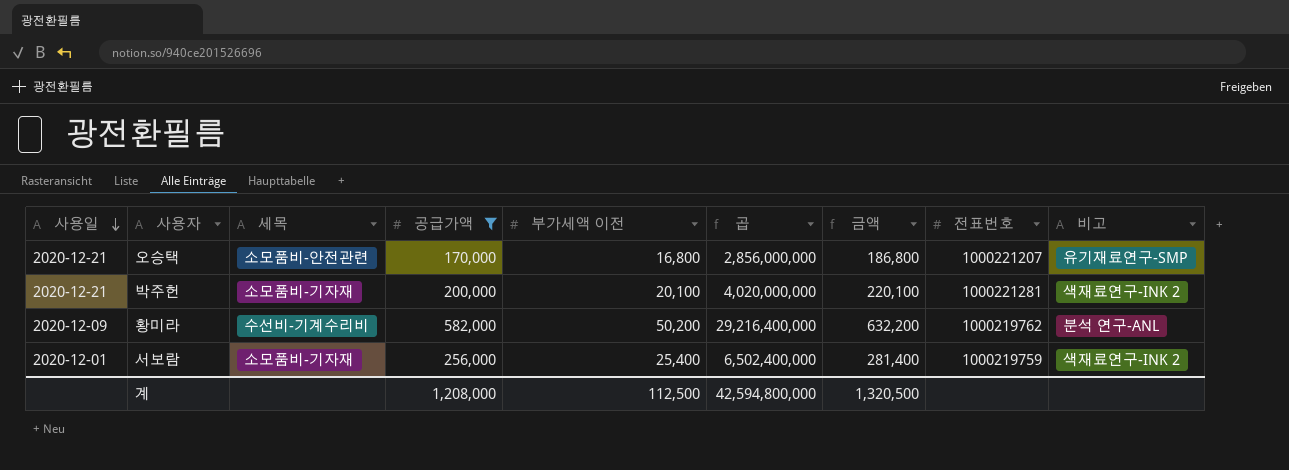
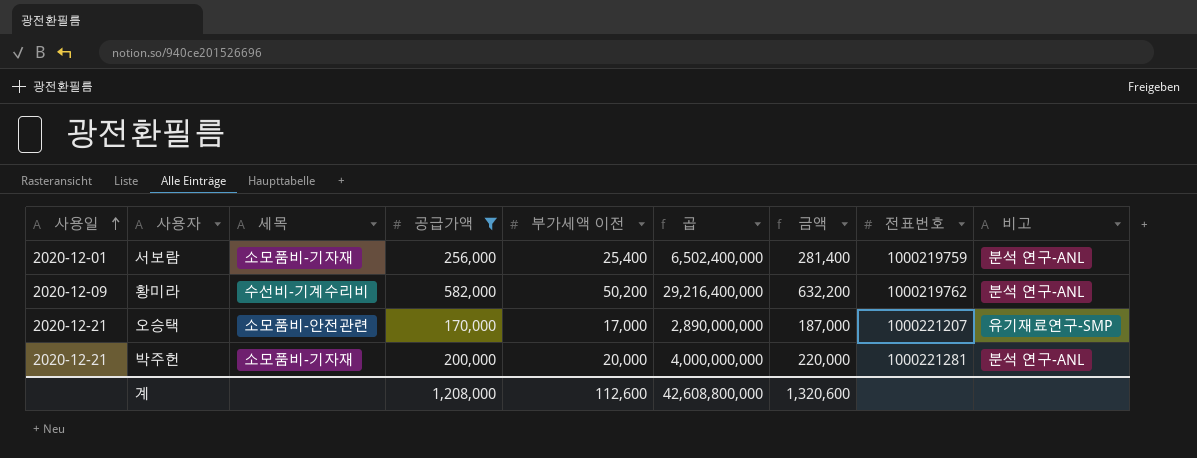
row order: 사용일 descending -> 사용일 ascending
서보람 | 비고: 색재료연구-INK 2 -> 분석 연구-ANL
오승택 | 부가세액 이전: 16,800 -> 17,000
오승택 | 곱: 2,856,000,000 -> 2,890,000,000
오승택 | 금액: 186,800 -> 187,000
박주헌 | 부가세액 이전: 20,100 -> 20,000
박주헌 | 곱: 4,020,000,000 -> 4,000,000,000
박주헌 | 금액: 220,100 -> 220,000
박주헌 | 비고: 색재료연구-INK 2 -> 분석 연구-ANL
계 | 부가세액 이전: 112,500 -> 112,600
계 | 곱: 42,594,800,000 -> 42,608,800,000
계 | 금액: 1,320,500 -> 1,320,600

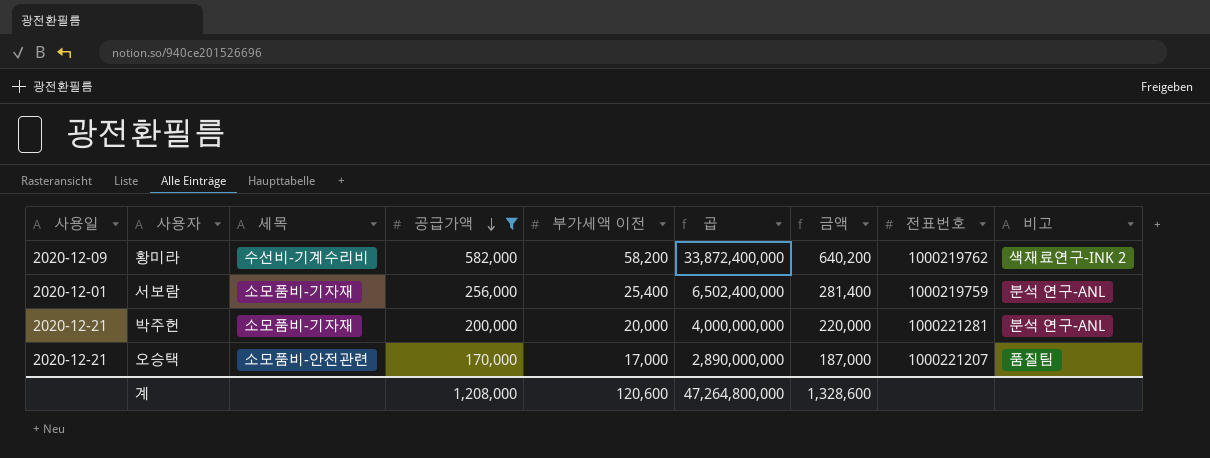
row order: 사용일 ascending -> 공급가액 descending
황미라 | 부가세액 이전: 50,200 -> 58,200
황미라 | 곱: 29,216,400,000 -> 33,872,400,000
황미라 | 금액: 632,200 -> 640,200
황미라 | 비고: 분석 연구-ANL -> 색재료연구-INK 2
오승택 | 비고: 유기재료연구-SMP -> 품질팀
계 | 부가세액 이전: 112,600 -> 120,600
계 | 곱: 42,608,800,000 -> 47,264,800,000
계 | 금액: 1,320,600 -> 1,328,600

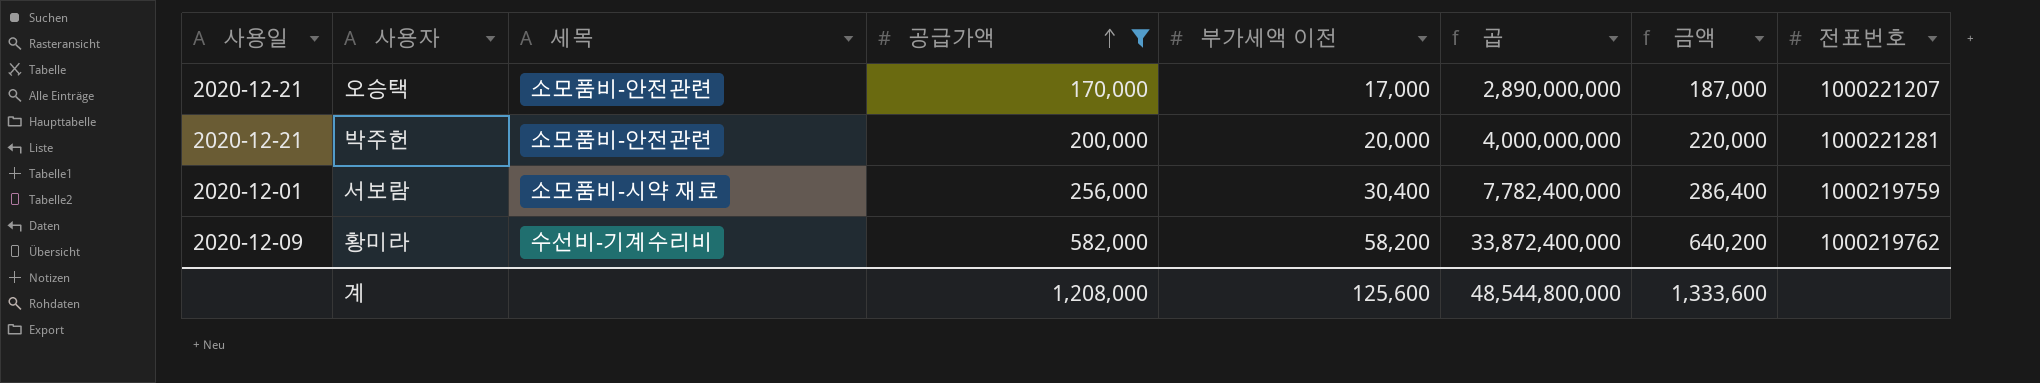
row order: 공급가액 descending -> 공급가액 ascending
column 비고 | position: 9 -> none
박주헌 | 세목: 소모품비-기자재 -> 소모품비-안전관련
서보람 | 세목: 소모품비-기자재 -> 소모품비-시약 재료
서보람 | 부가세액 이전: 25,400 -> 30,400
서보람 | 곱: 6,502,400,000 -> 7,782,400,000
서보람 | 금액: 281,400 -> 286,400
계 | 부가세액 이전: 120,600 -> 125,600
계 | 곱: 47,264,800,000 -> 48,544,800,000
계 | 금액: 1,328,600 -> 1,333,600

